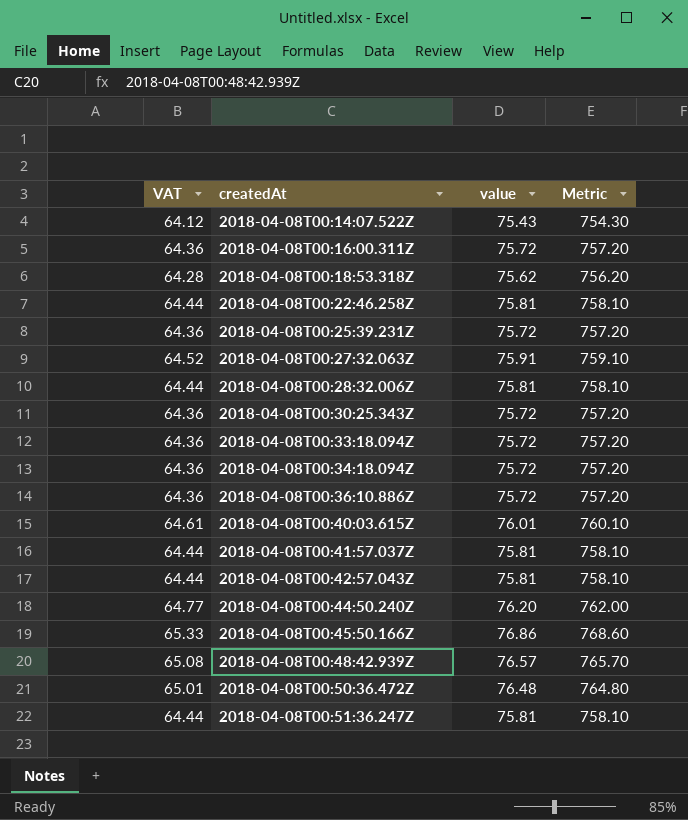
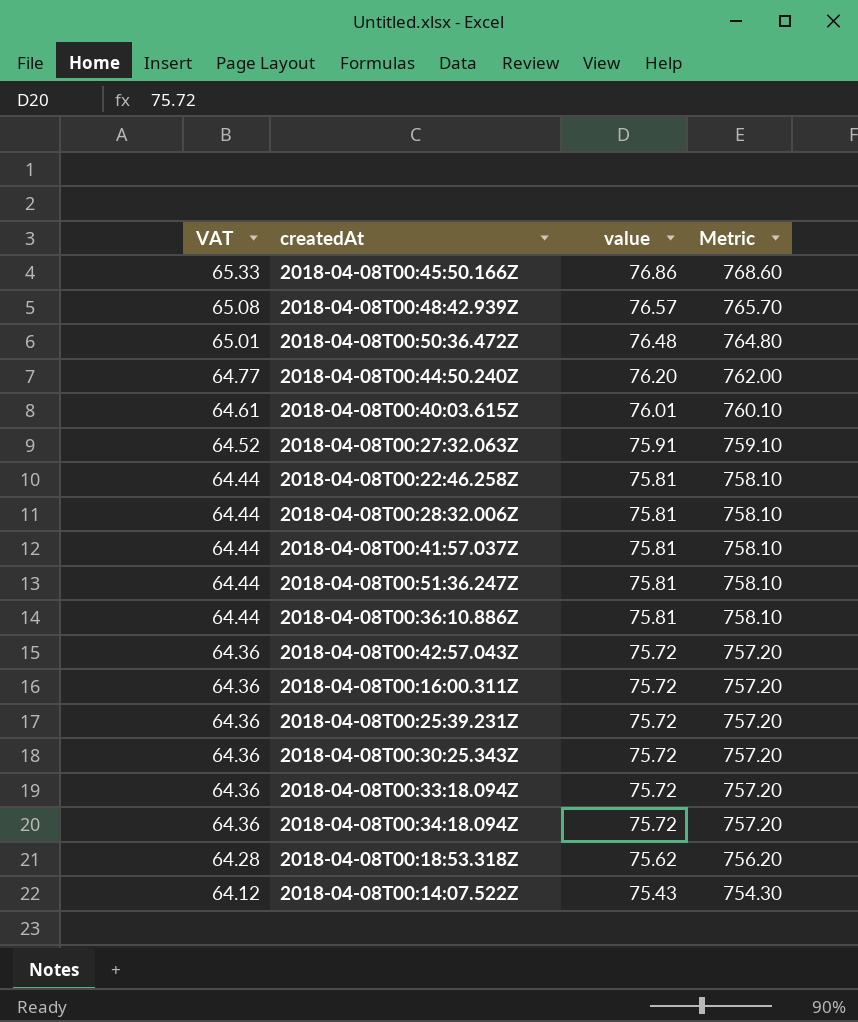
row order: createdAt ascending -> VAT descending
2018-04-08T00:36:10.886Z | VAT: 64.36 -> 64.44
2018-04-08T00:36:10.886Z | value: 75.72 -> 75.81
2018-04-08T00:36:10.886Z | Metric: 757.20 -> 758.10
2018-04-08T00:42:57.043Z | VAT: 64.44 -> 64.36
2018-04-08T00:42:57.043Z | value: 75.81 -> 75.72
2018-04-08T00:42:57.043Z | Metric: 758.10 -> 757.20

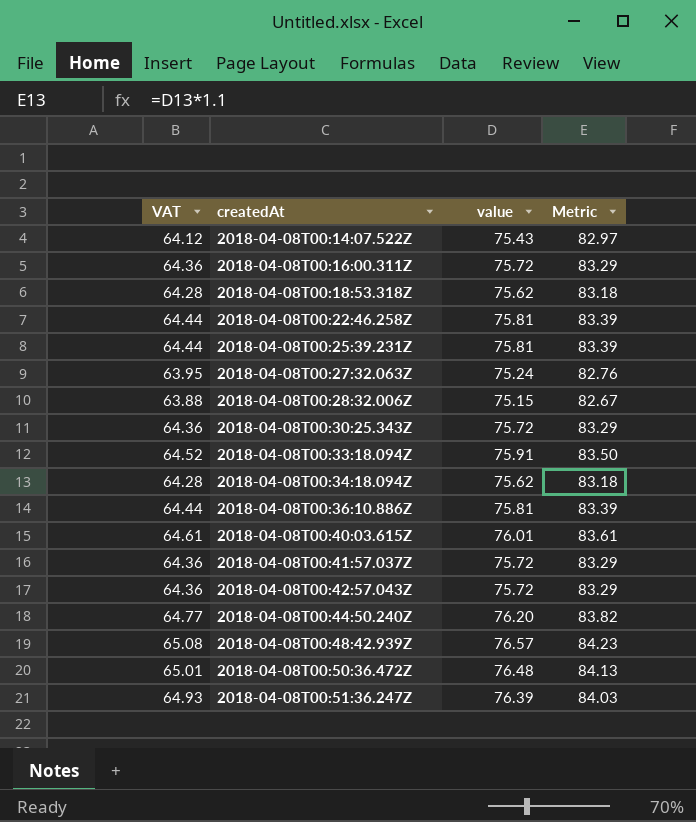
row order: VAT descending -> createdAt ascending
column Metric | formula: [value] * 10 -> [value] * 1.1
row 2018-04-08T00:45:50.166Z: 65.33 | 76.86 | 768.60 -> none
2018-04-08T00:25:39.231Z | VAT: 64.36 -> 64.44
2018-04-08T00:25:39.231Z | value: 75.72 -> 75.81
2018-04-08T00:27:32.063Z | VAT: 64.52 -> 63.95
2018-04-08T00:27:32.063Z | value: 75.91 -> 75.24
2018-04-08T00:28:32.006Z | VAT: 64.44 -> 63.88
2018-04-08T00:28:32.006Z | value: 75.81 -> 75.15
2018-04-08T00:33:18.094Z | VAT: 64.36 -> 64.52
2018-04-08T00:33:18.094Z | value: 75.72 -> 75.91
2018-04-08T00:34:18.094Z | VAT: 64.36 -> 64.28
2018-04-08T00:34:18.094Z | value: 75.72 -> 75.62
2018-04-08T00:41:57.037Z | VAT: 64.44 -> 64.36
2018-04-08T00:41:57.037Z | value: 75.81 -> 75.72
2018-04-08T00:51:36.247Z | VAT: 64.44 -> 64.93
2018-04-08T00:51:36.247Z | value: 75.81 -> 76.39

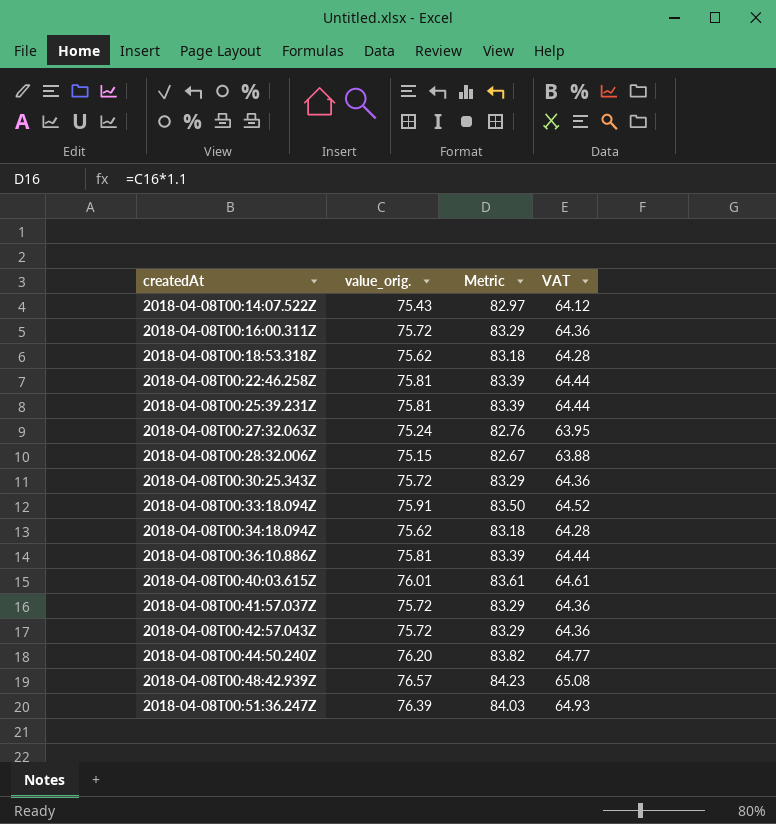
column name: value -> value_orig.
column VAT | position: 1 -> 4
row 2018-04-08T00:50:36.472Z: 65.01 | 76.48 | 84.13 -> none

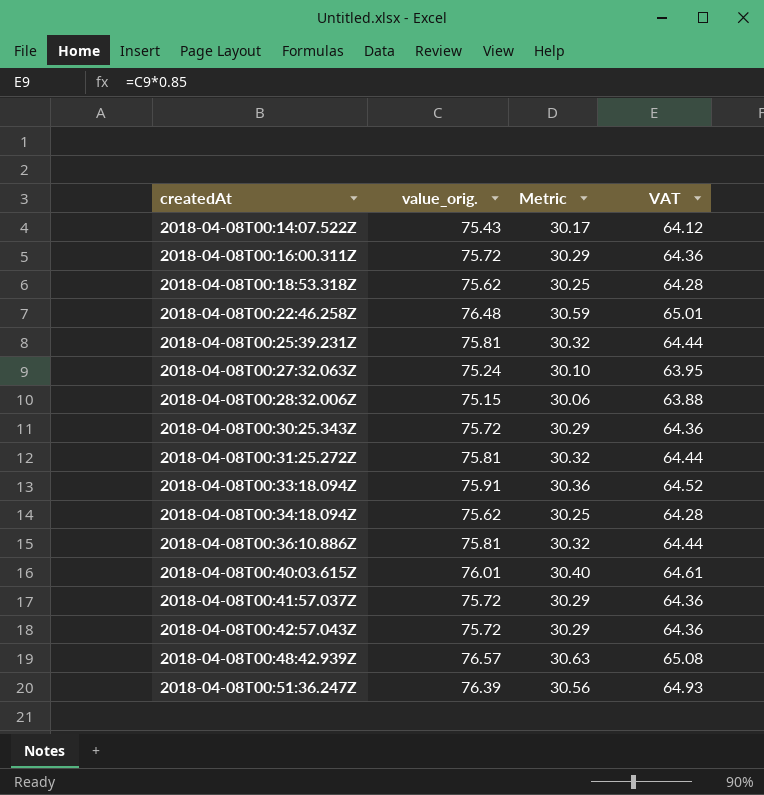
column Metric | formula: [value_orig.] * 1.1 -> [value_orig.] * 0.4
row 2018-04-08T00:44:50.240Z: 76.20 | 83.82 | 64.77 -> none
2018-04-08T00:22:46.258Z | value_orig.: 75.81 -> 76.48
2018-04-08T00:22:46.258Z | VAT: 64.44 -> 65.01
row 2018-04-08T00:31:25.272Z: none -> 75.81 | 30.32 | 64.44

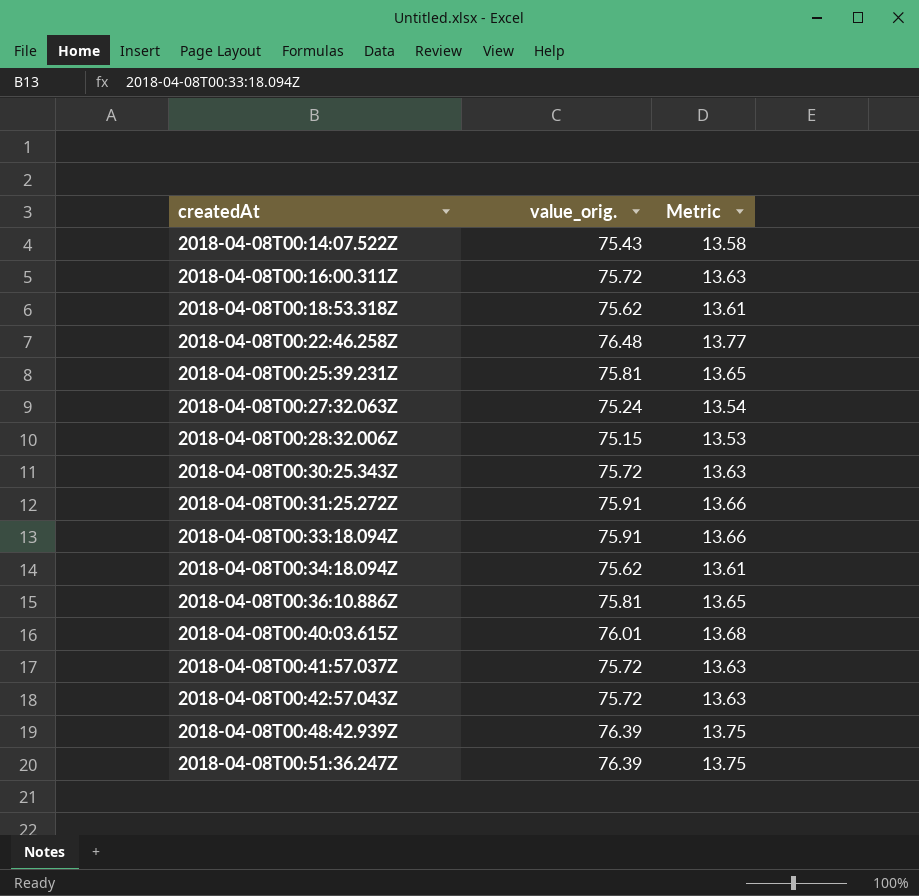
column VAT | formula: [value_orig.] * 0.85 -> none
column Metric | formula: [value_orig.] * 0.4 -> [value_orig.] * 0.18
2018-04-08T00:31:25.272Z | value_orig.: 75.81 -> 75.91
2018-04-08T00:48:42.939Z | value_orig.: 76.57 -> 76.39

